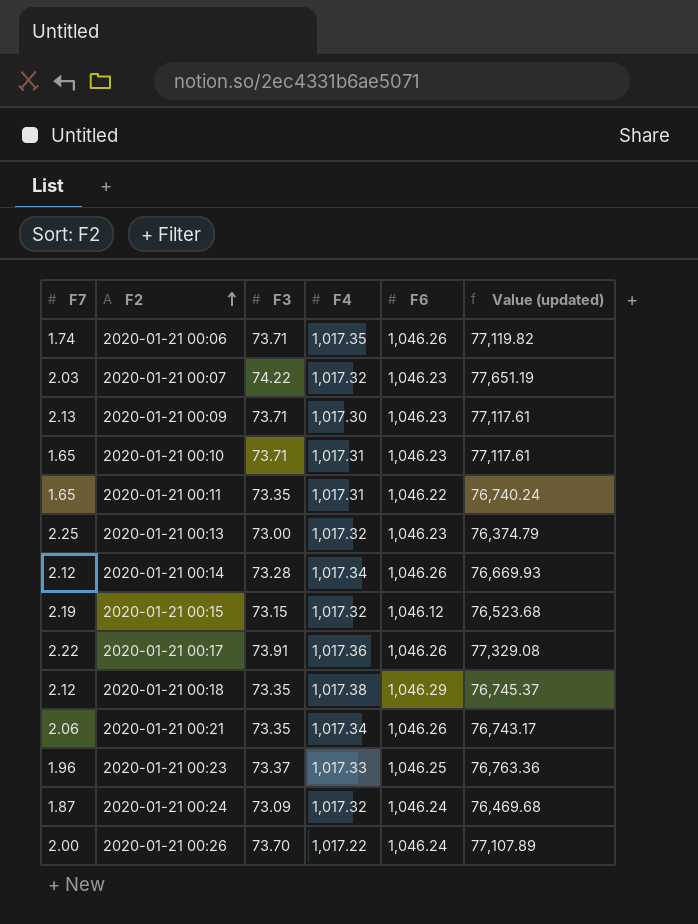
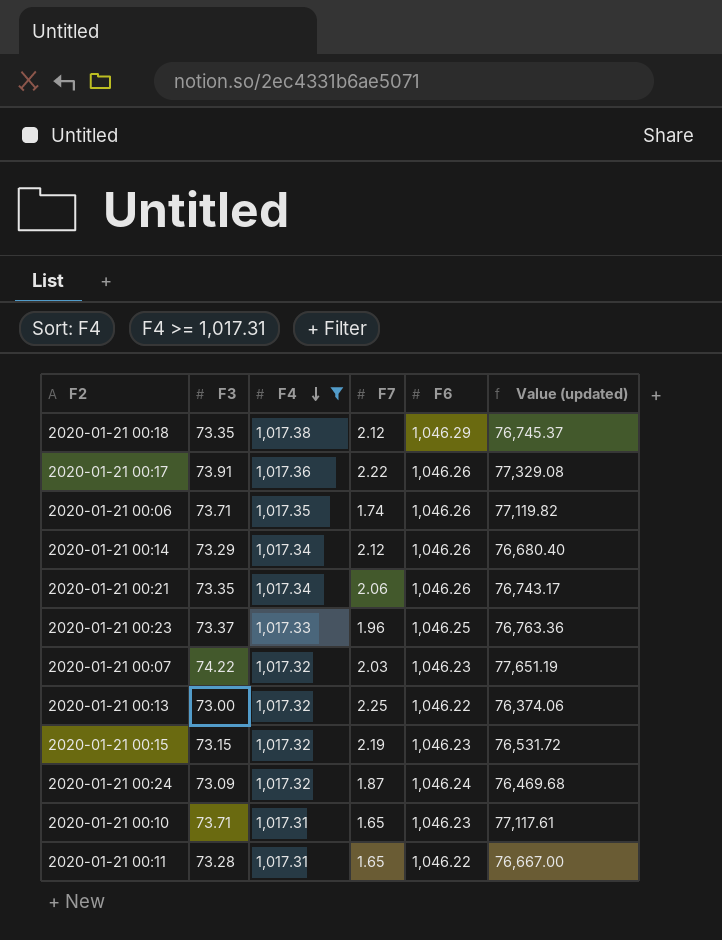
filter: none -> F4 >= 1,017.31
row order: F2 ascending -> F4 descending
column F7 | position: 1 -> 4
2020-01-21 00:14 | F3: 73.28 -> 73.29
2020-01-21 00:14 | Value (updated): 76,669.93 -> 76,680.40
2020-01-21 00:13 | F6: 1,046.23 -> 1,046.22
2020-01-21 00:13 | Value (updated): 76,374.79 -> 76,374.06
2020-01-21 00:15 | F6: 1,046.12 -> 1,046.23
2020-01-21 00:15 | Value (updated): 76,523.68 -> 76,531.72
2020-01-21 00:11 | F3: 73.35 -> 73.28
2020-01-21 00:11 | Value (updated): 76,740.24 -> 76,667.00

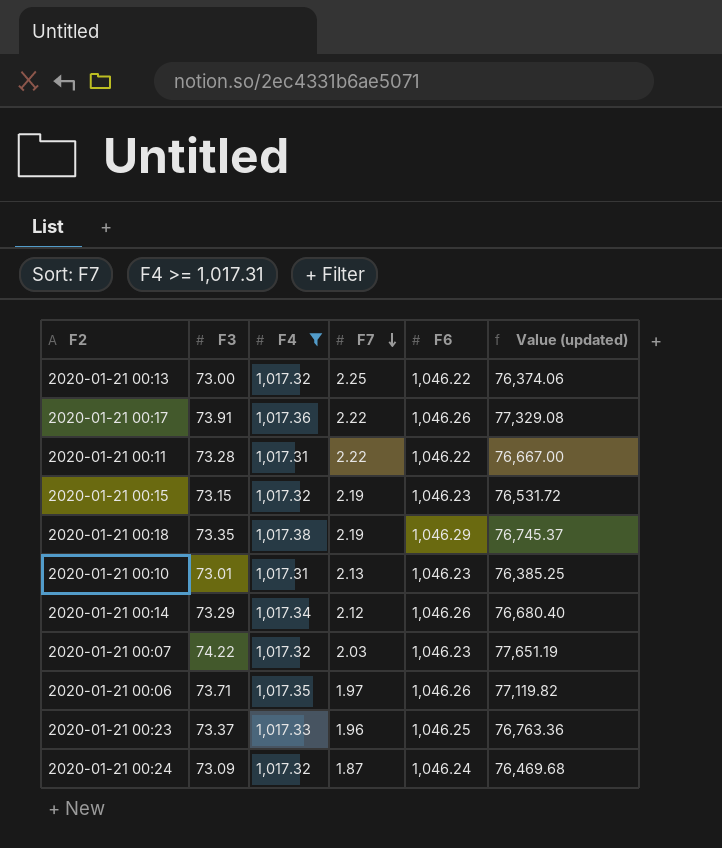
row order: F4 descending -> F7 descending
row 2020-01-21 00:21: 73.35 | 1,017.34 | 2.06 | 1,046.26 | 76,743.17 -> none
2020-01-21 00:11 | F7: 1.65 -> 2.22
2020-01-21 00:18 | F7: 2.12 -> 2.19
2020-01-21 00:10 | F3: 73.71 -> 73.01
2020-01-21 00:10 | F7: 1.65 -> 2.13
2020-01-21 00:10 | Value (updated): 77,117.61 -> 76,385.25
2020-01-21 00:06 | F7: 1.74 -> 1.97

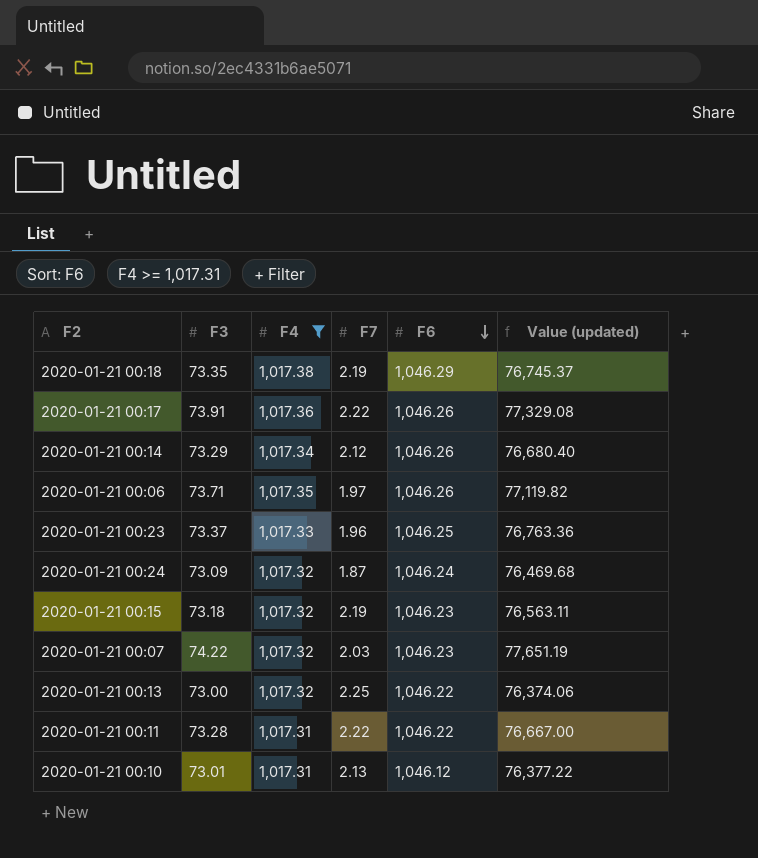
row order: F7 descending -> F6 descending
2020-01-21 00:15 | F3: 73.15 -> 73.18
2020-01-21 00:15 | Value (updated): 76,531.72 -> 76,563.11
2020-01-21 00:10 | F6: 1,046.23 -> 1,046.12
2020-01-21 00:10 | Value (updated): 76,385.25 -> 76,377.22

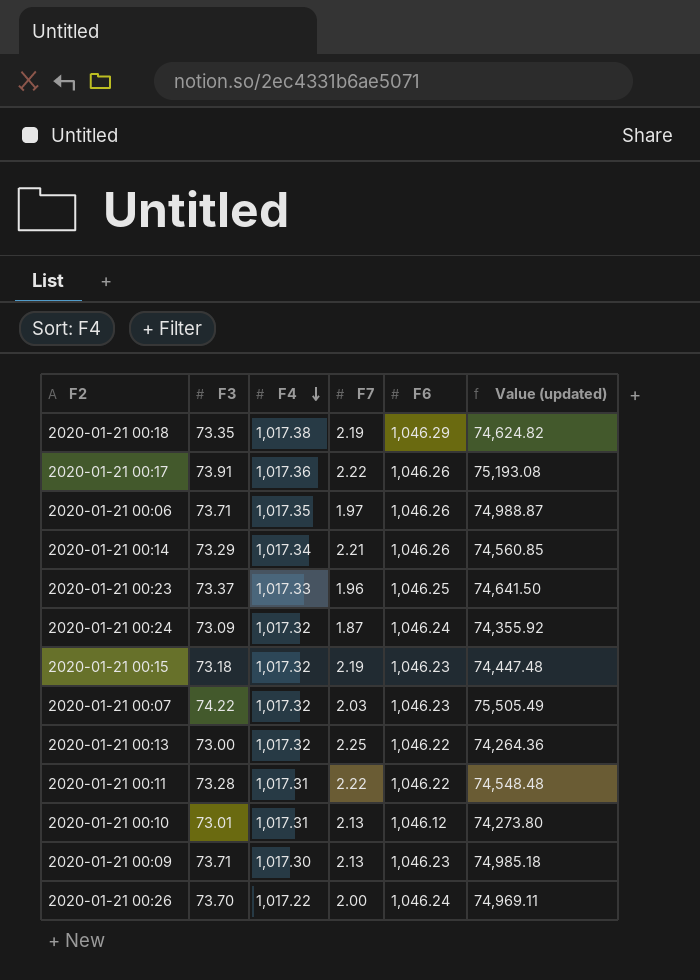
filter: F4 >= 1,017.31 -> none
row order: F6 descending -> F4 descending
column Value (updated) | formula: [F3] * [F6] -> [F3] * [F4]
2020-01-21 00:14 | F7: 2.12 -> 2.21

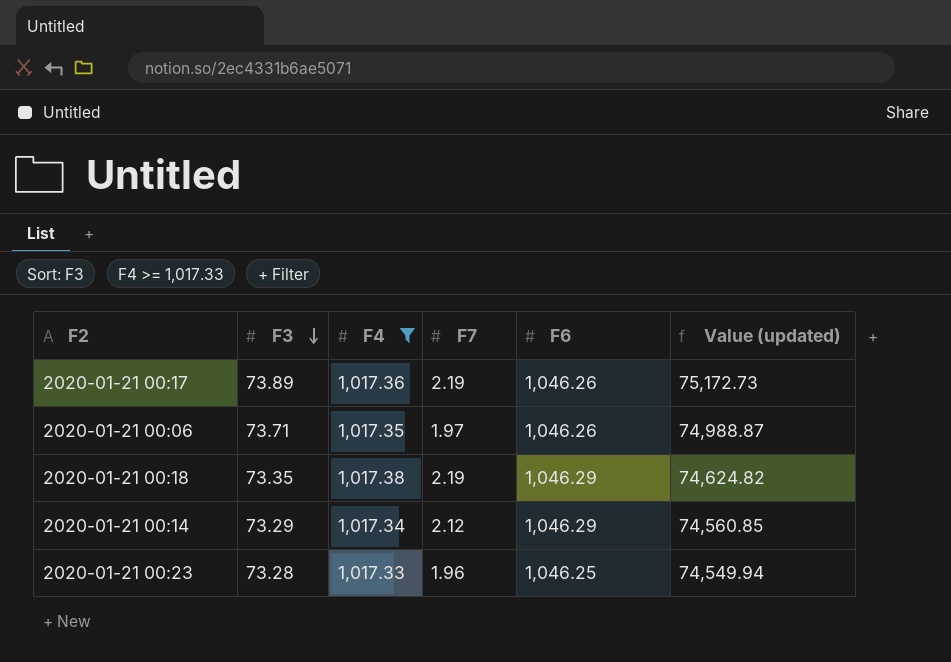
filter: none -> F4 >= 1,017.33
row order: F4 descending -> F3 descending
2020-01-21 00:17 | F3: 73.91 -> 73.89
2020-01-21 00:17 | F7: 2.22 -> 2.19
2020-01-21 00:17 | Value (updated): 75,193.08 -> 75,172.73
2020-01-21 00:14 | F7: 2.21 -> 2.12
2020-01-21 00:14 | F6: 1,046.26 -> 1,046.29
2020-01-21 00:23 | F3: 73.37 -> 73.28
2020-01-21 00:23 | Value (updated): 74,641.50 -> 74,549.94

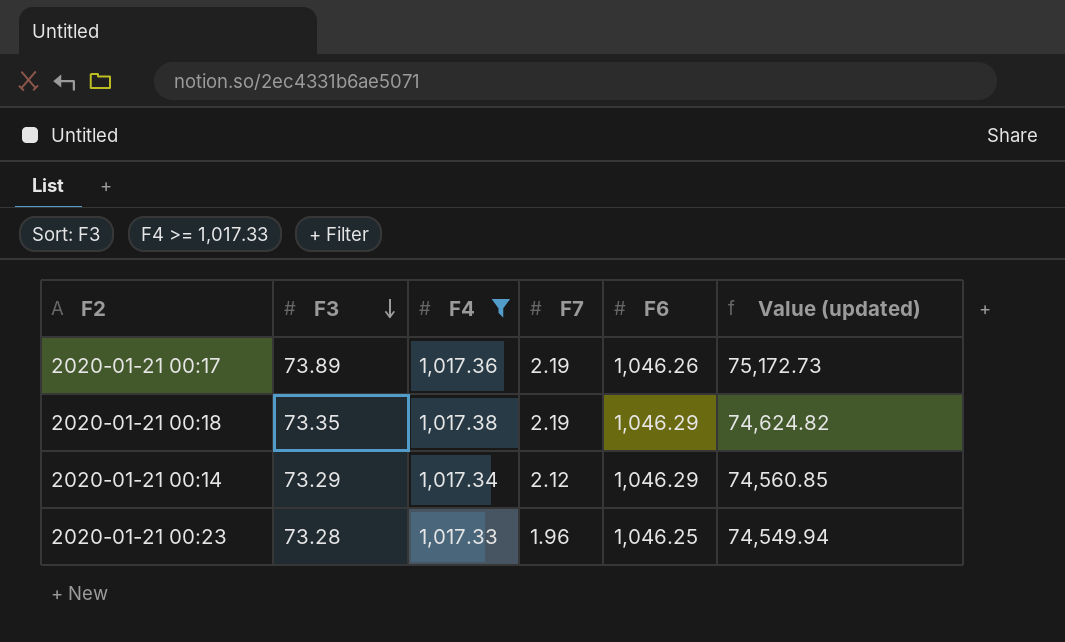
row 2020-01-21 00:06: 73.71 | 1,017.35 | 1.97 | 1,046.26 | 74,988.87 -> none

